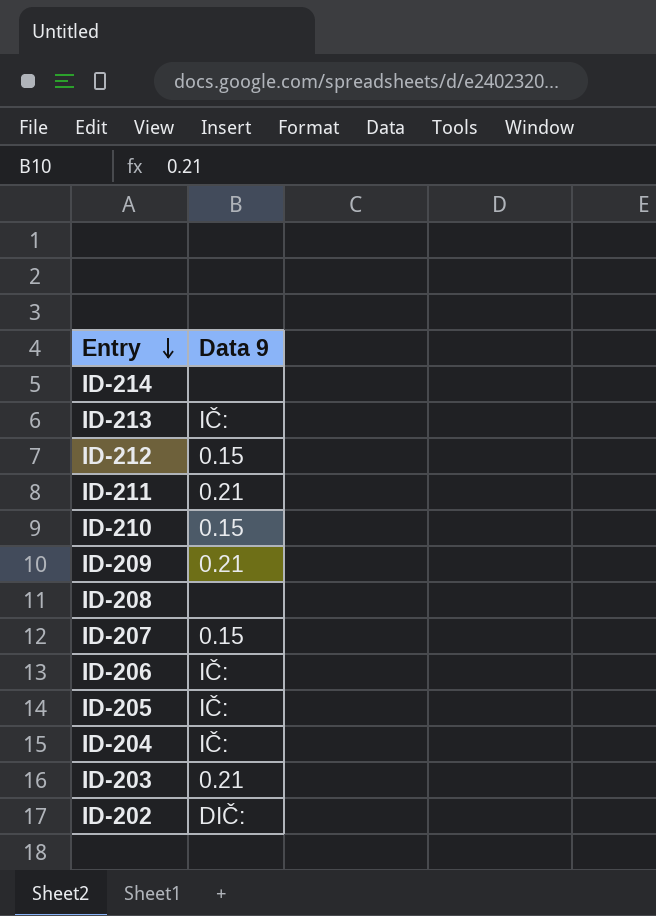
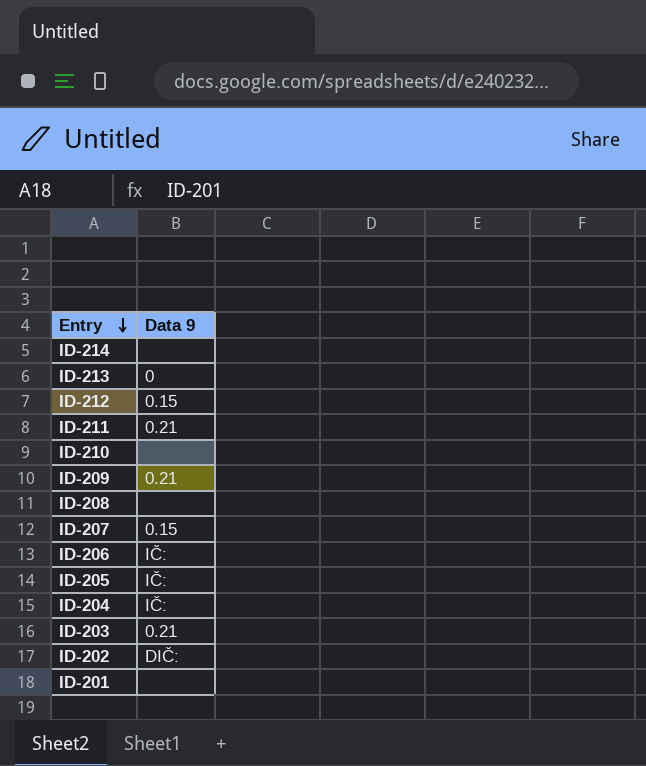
ID-213 | Data 9: IČ: -> 0
ID-210 | Data 9: 0.15 -> none
row ID-201: none -> none

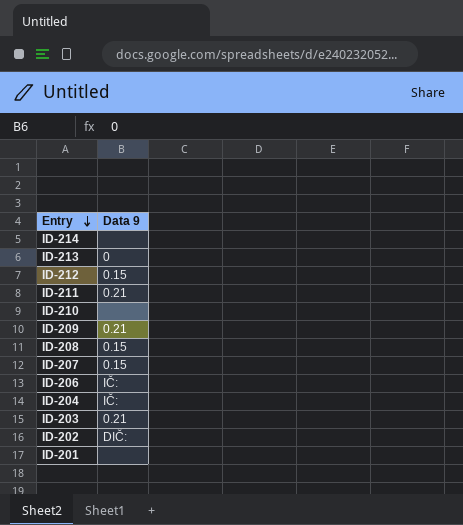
row ID-205: IČ: -> none
ID-208 | Data 9: none -> 0.15

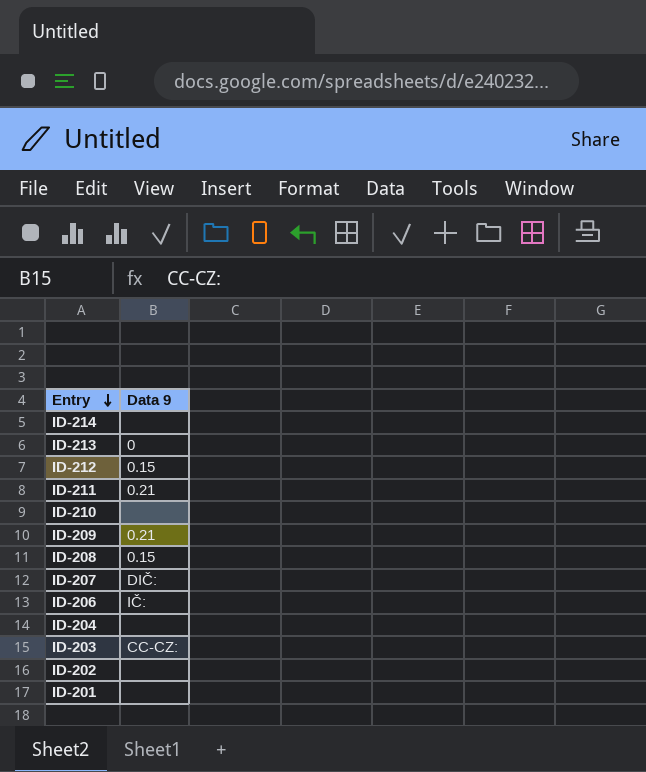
ID-207 | Data 9: 0.15 -> DIČ:
ID-204 | Data 9: IČ: -> none
ID-203 | Data 9: 0.21 -> CC-CZ:
ID-202 | Data 9: DIČ: -> none

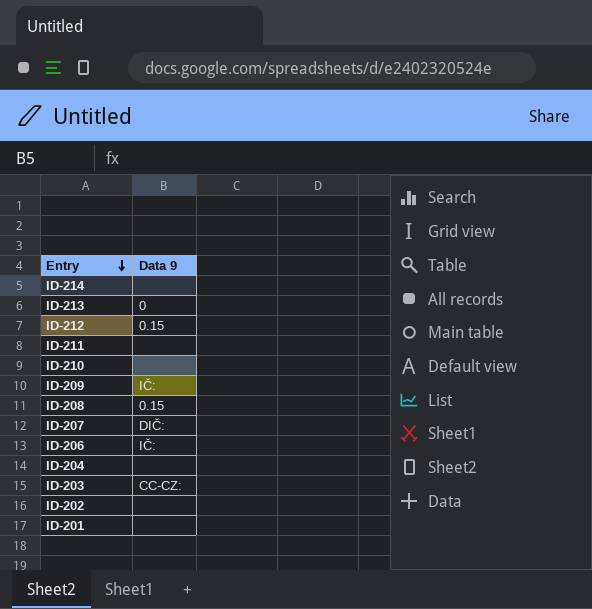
ID-211 | Data 9: 0.21 -> none
ID-209 | Data 9: 0.21 -> IČ:

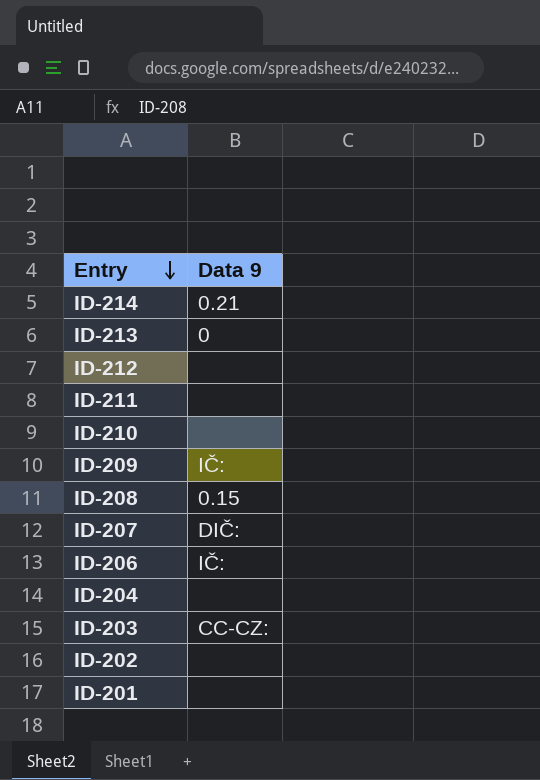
ID-214 | Data 9: none -> 0.21
ID-212 | Data 9: 0.15 -> none

